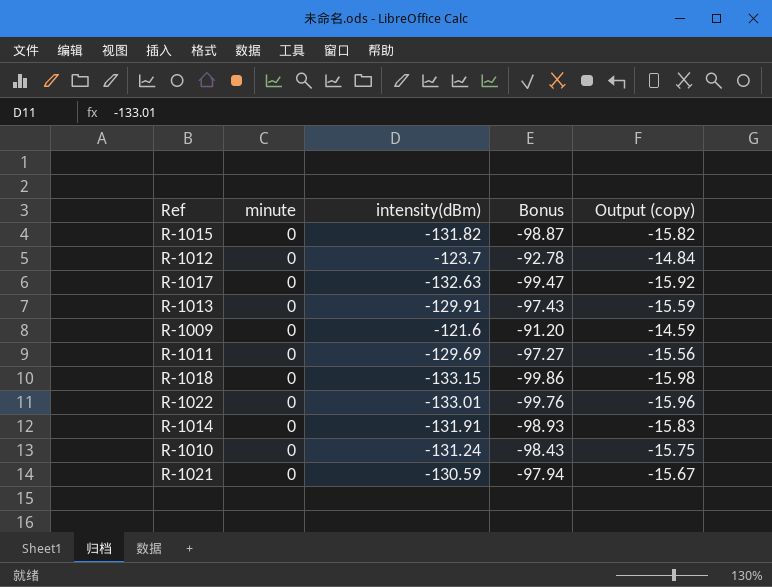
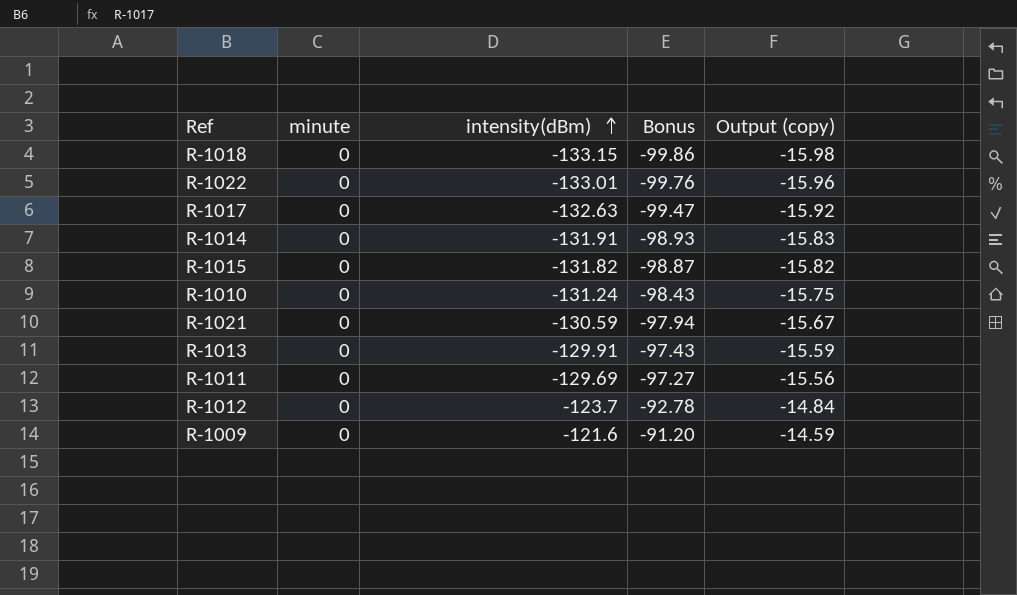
row order: none -> intensity(dBm) ascending

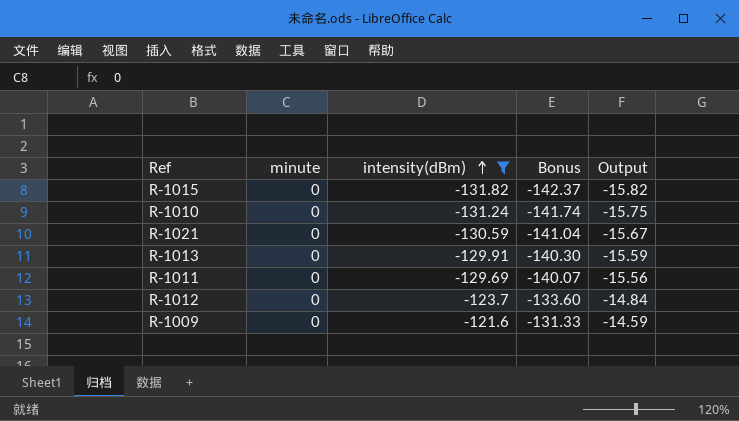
filter: none -> intensity(dBm) >= -131.82
column Bonus | formula: [intensity(dBm)] * 0.75 -> [intensity(dBm)] * 1.08
column name: Output (copy) -> Output

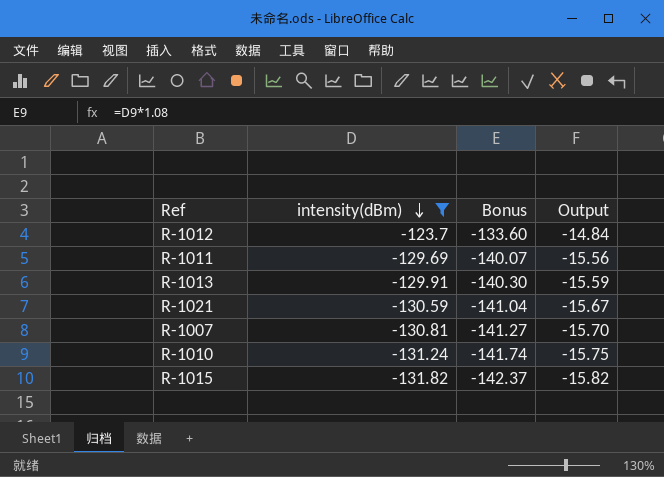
row order: intensity(dBm) ascending -> intensity(dBm) descending
column minute | position: 2 -> none
row R-1009: 0 | -121.6 | -131.33 | -14.59 -> none
row R-1007: none -> -130.81 | -141.27 | -15.70

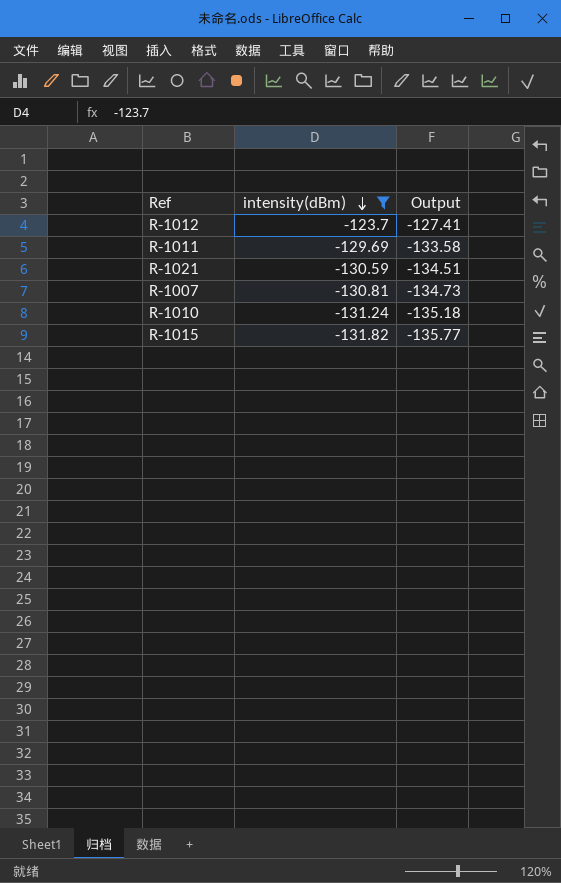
column Bonus | formula: [intensity(dBm)] * 1.08 -> none
column Output | formula: [intensity(dBm)] * 0.12 -> [intensity(dBm)] * 1.03
row R-1013: -129.91 | -140.30 | -15.59 -> none

